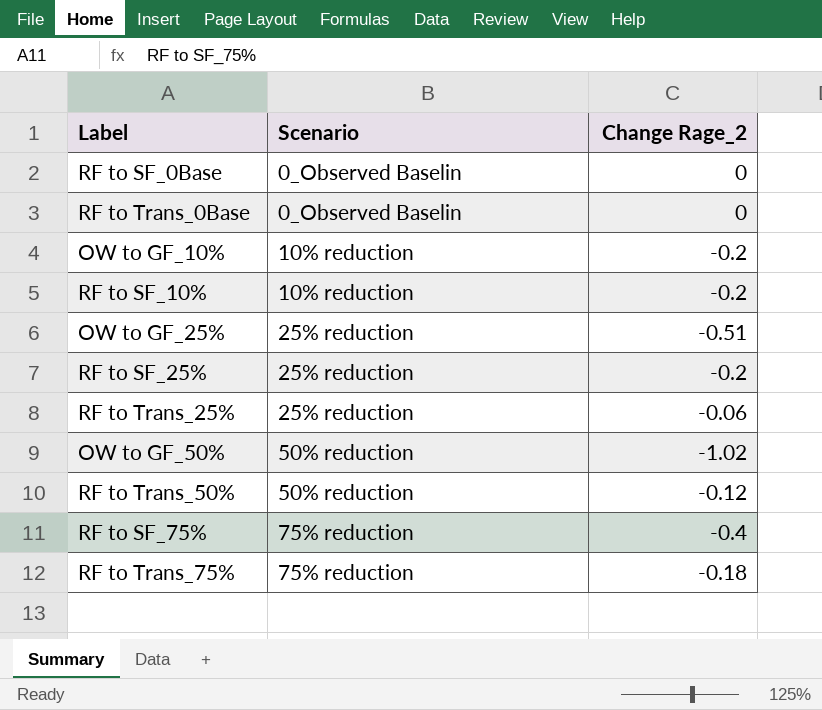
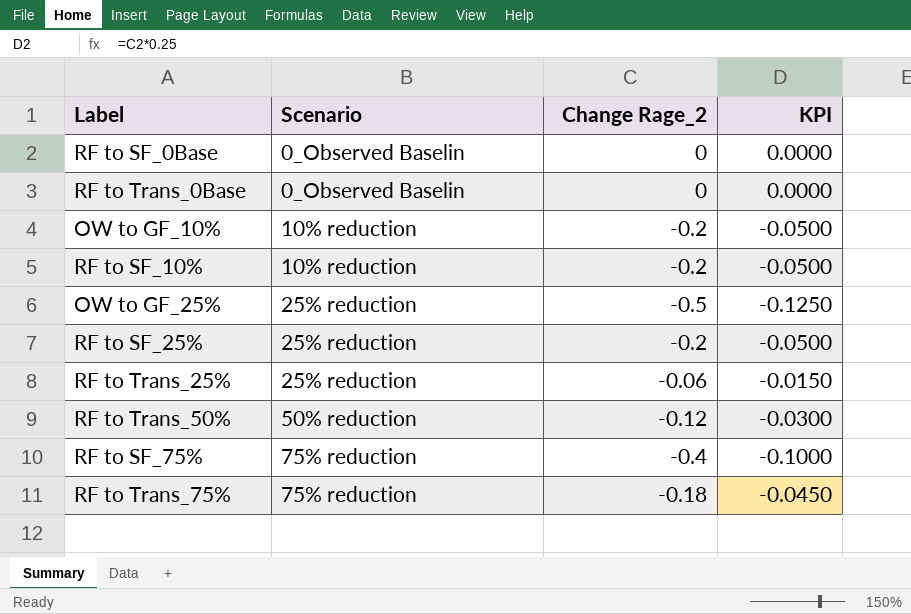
column KPI | formula: none -> [Change Rage_2] * 0.25
row OW to GF_50%: 50% reduction | -1.02 -> none
OW to GF_25% | Change Rage_2: -0.51 -> -0.5

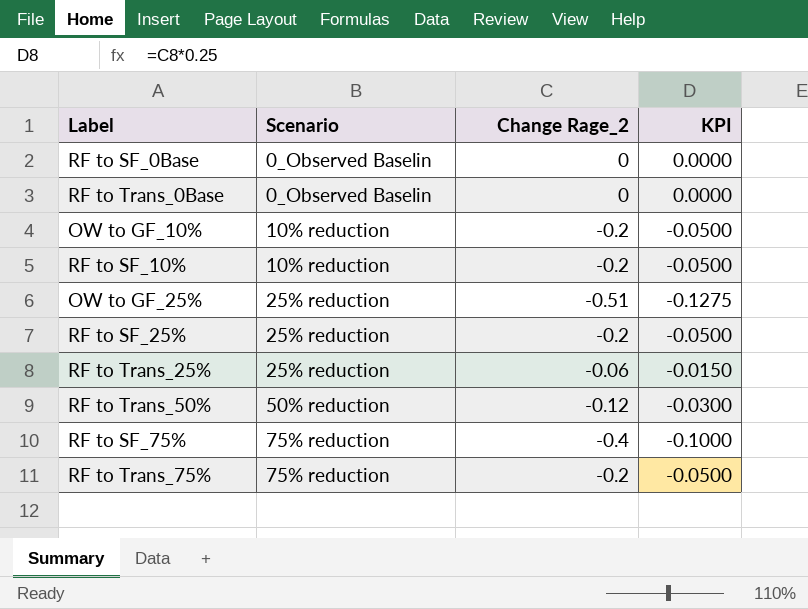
OW to GF_25% | Change Rage_2: -0.5 -> -0.51
OW to GF_25% | KPI: -0.1250 -> -0.1275
RF to Trans_75% | Change Rage_2: -0.18 -> -0.2
RF to Trans_75% | KPI: -0.0450 -> -0.0500

